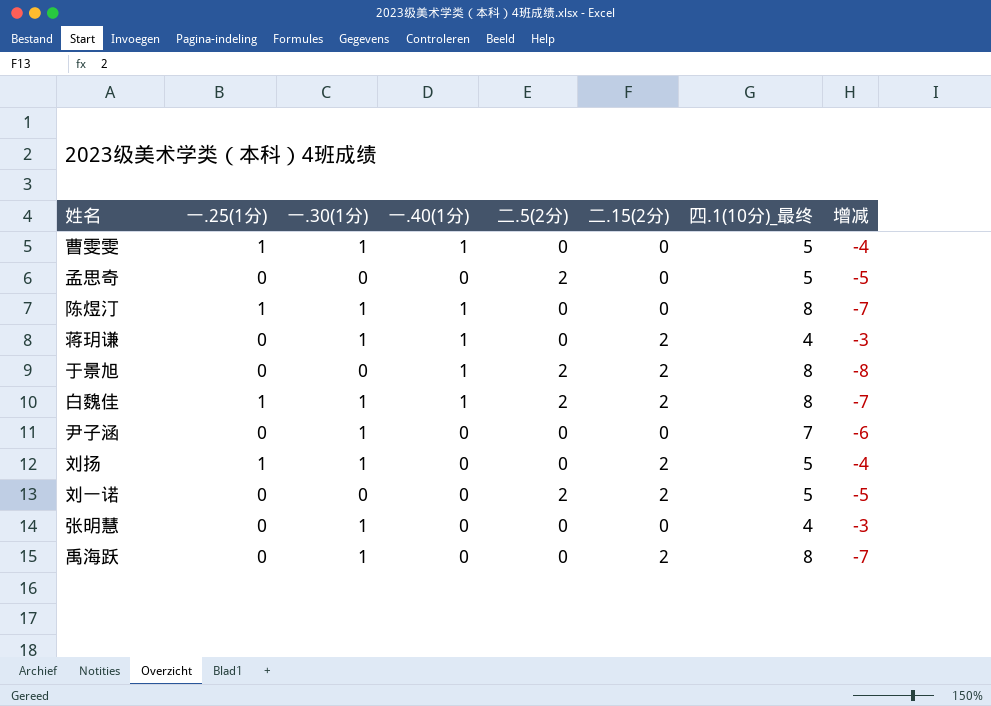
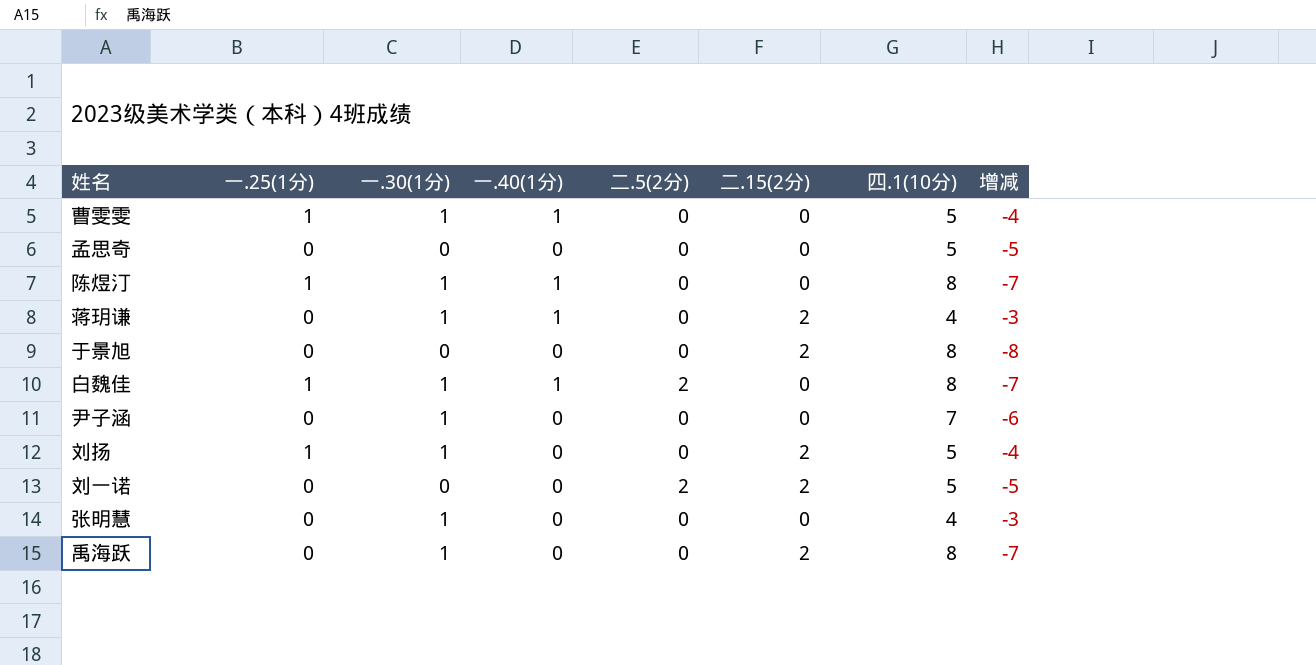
column name: 四.1(10分)_最终 -> 四.1(10分)
孟思奇 | 二.5(2分): 2 -> 0
于景旭 | 一.40(1分): 1 -> 0
于景旭 | 二.5(2分): 2 -> 0
白魏佳 | 二.15(2分): 2 -> 0

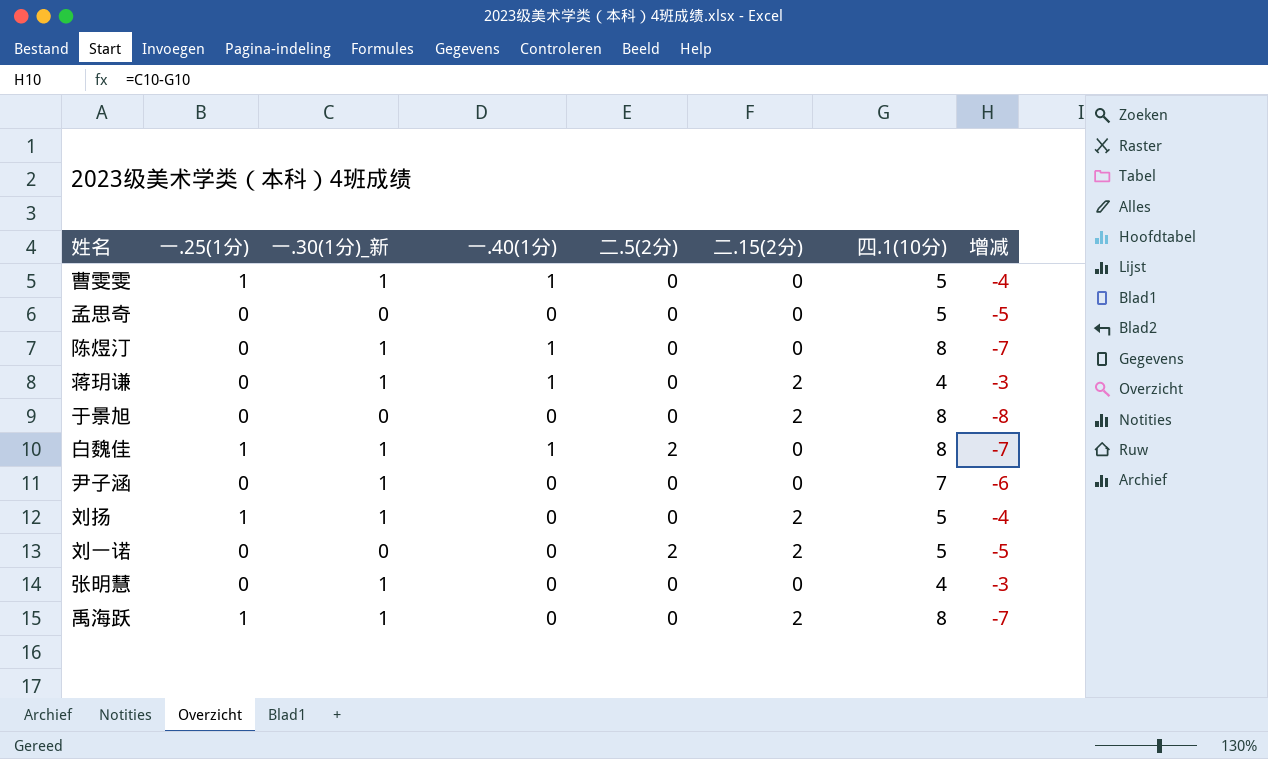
column name: 一.30(1分) -> 一.30(1分)_新
陈煜汀 | 一.25(1分): 1 -> 0
禹海跃 | 一.25(1分): 0 -> 1

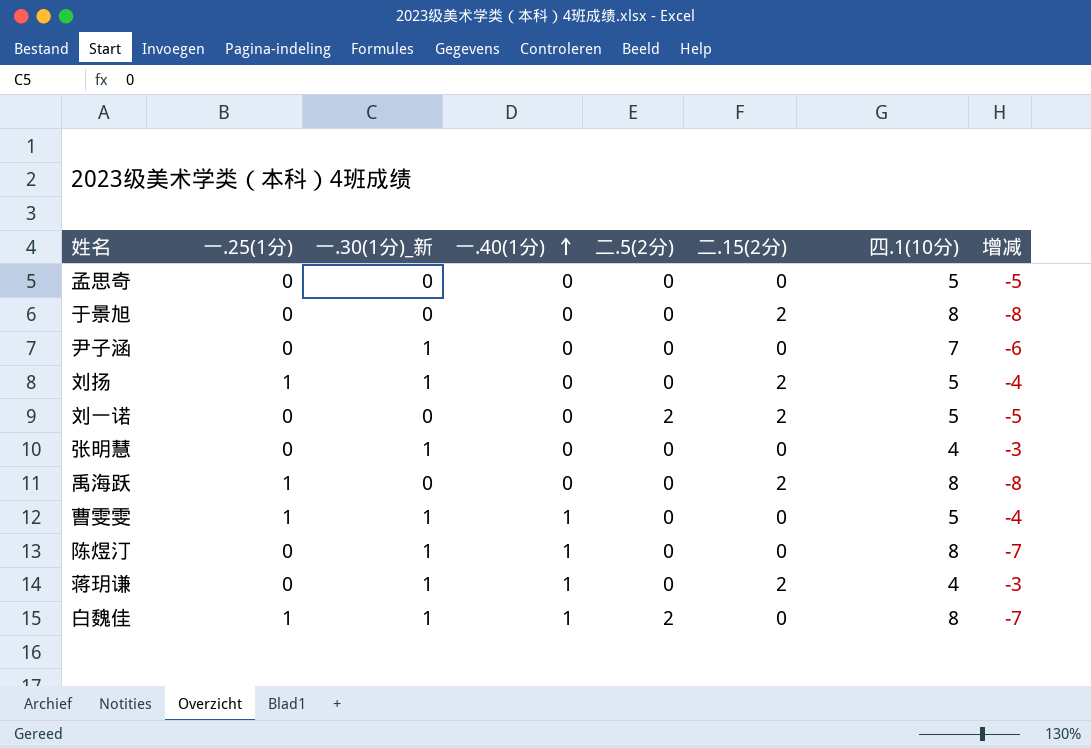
row order: none -> 一.40(1分) ascending
禹海跃 | 一.30(1分)_新: 1 -> 0
禹海跃 | 增减: -7 -> -8

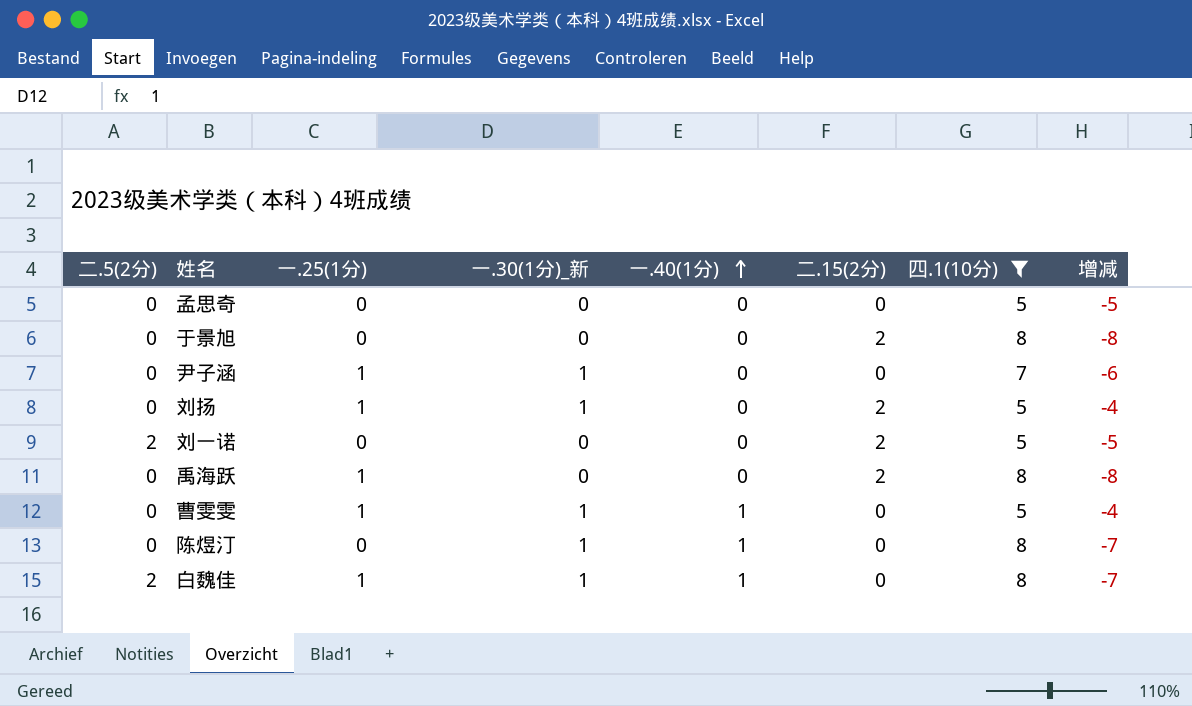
filter: none -> 四.1(10分) != 4
column 二.5(2分) | position: 5 -> 1
尹子涵 | 一.25(1分): 0 -> 1

